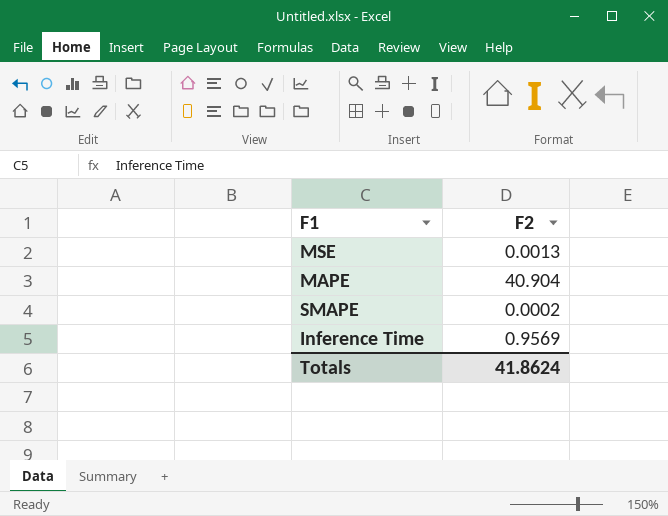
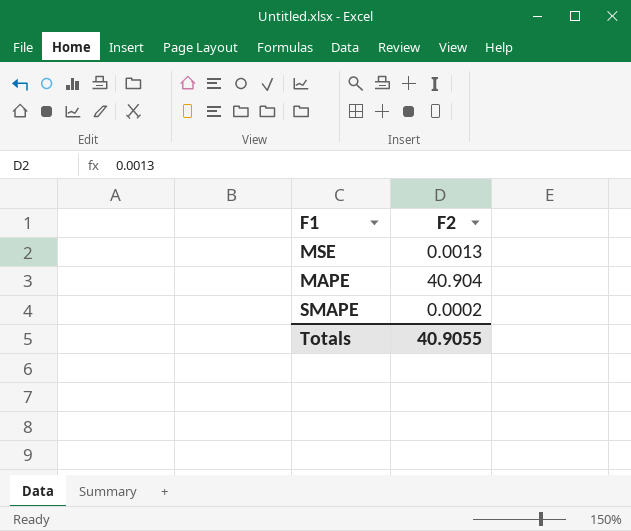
row Inference Time: 0.9569 -> none
Totals | F2: 41.8624 -> 40.9055

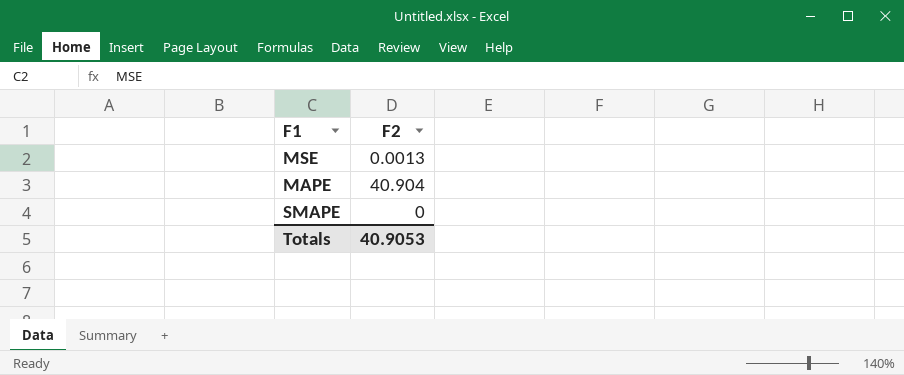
SMAPE | F2: 0.0002 -> 0
Totals | F2: 40.9055 -> 40.9053

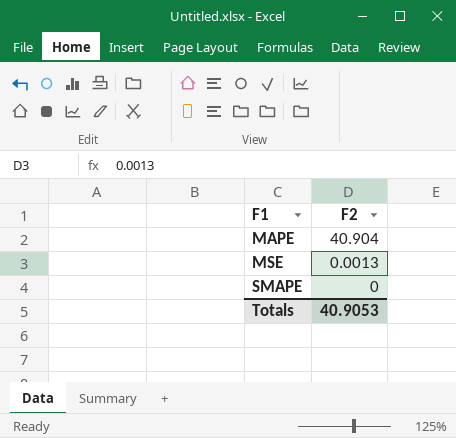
row order: none -> F1 ascending

